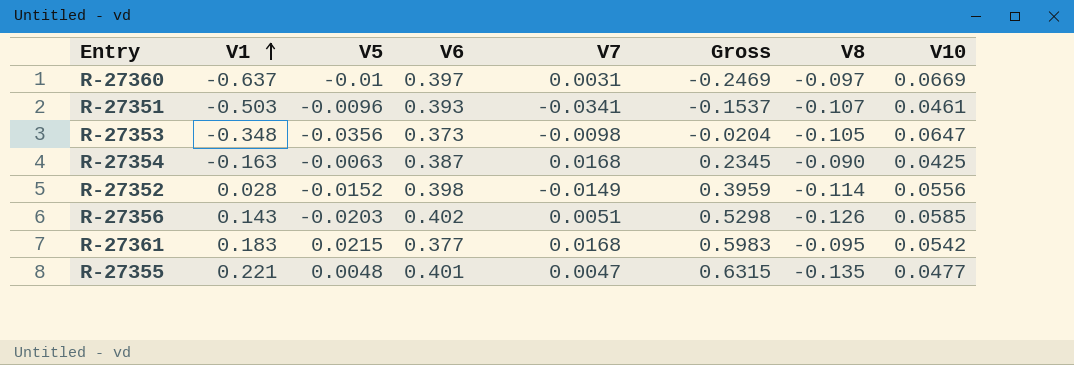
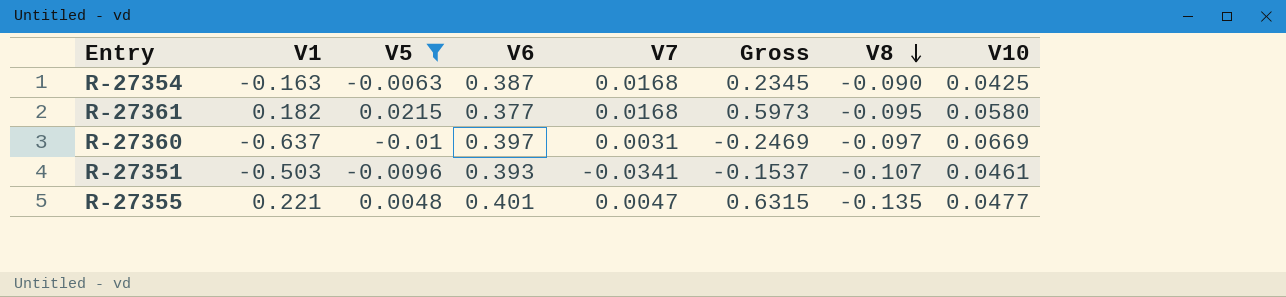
filter: none -> V5 >= -0.01
row order: V1 ascending -> V8 descending
R-27361 | V1: 0.183 -> 0.182
R-27361 | Gross: 0.5983 -> 0.5973
R-27361 | V10: 0.0542 -> 0.0580

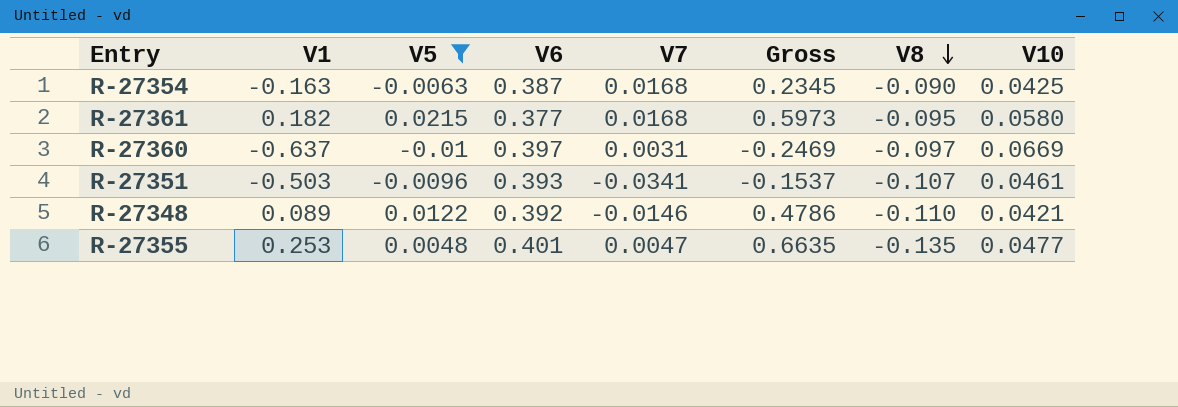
row R-27348: none -> 0.089 | 0.0122 | 0.392 | -0.0146 | 0.4786 | -0.110 | 0.0421
R-27355 | V1: 0.221 -> 0.253
R-27355 | Gross: 0.6315 -> 0.6635

